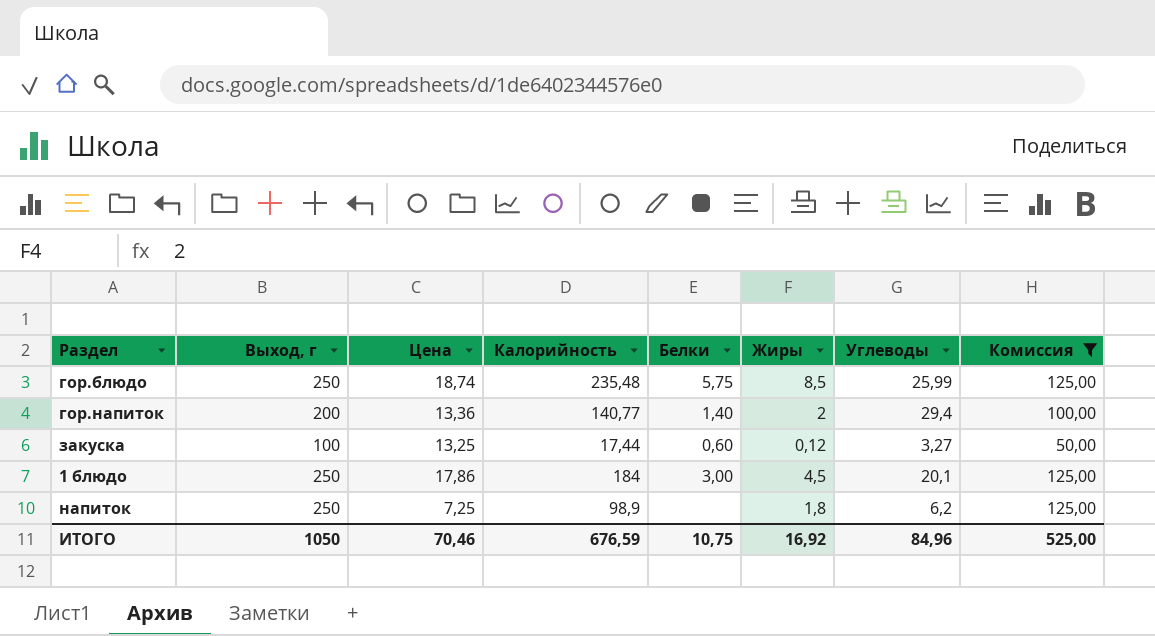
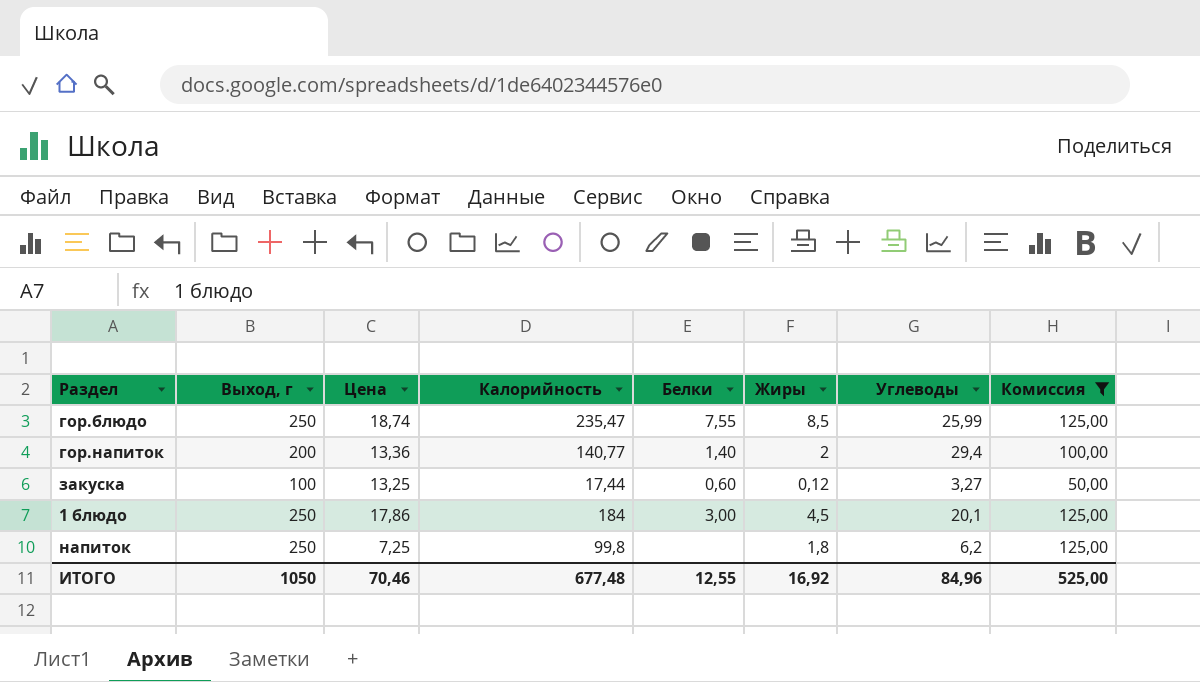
гор.блюдо | Калорийность: 235,48 -> 235,47
гор.блюдо | Белки: 5,75 -> 7,55
напиток | Калорийность: 98,9 -> 99,8
ИТОГО | Калорийность: 676,59 -> 677,48
ИТОГО | Белки: 10,75 -> 12,55

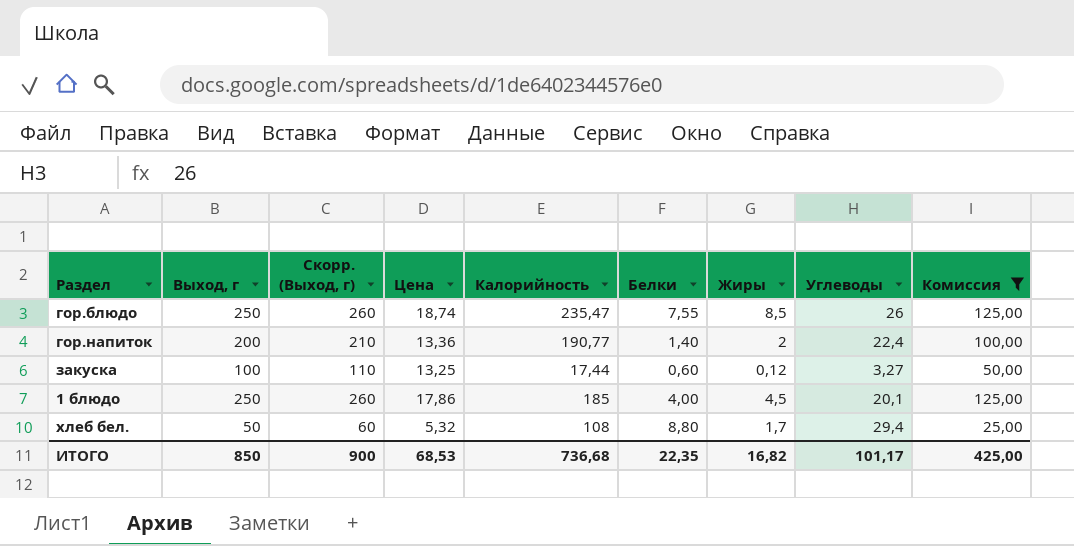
column Скорр. (Выход, г) | formula: none -> [Выход, г] + 10
row напиток: 250 | 7,25 | 99,8 | none | 1,8 | 6,2 | 125,00 -> none
гор.блюдо | Углеводы: 25,99 -> 26
гор.напиток | Калорийность: 140,77 -> 190,77
гор.напиток | Углеводы: 29,4 -> 22,4
1 блюдо | Калорийность: 184 -> 185
1 блюдо | Белки: 3,00 -> 4,00
row хлеб бел.: none -> 50 | 60 | 5,32 | 108 | 8,80 | 1,7 | 29,4 | 25,00
ИТОГО | Выход, г: 1050 -> 850
ИТОГО | Цена: 70,46 -> 68,53
ИТОГО | Калорийность: 677,48 -> 736,68
ИТОГО | Белки: 12,55 -> 22,35
ИТОГО | Жиры: 16,92 -> 16,82
ИТОГО | Углеводы: 84,96 -> 101,17
ИТОГО | Комиссия: 525,00 -> 425,00

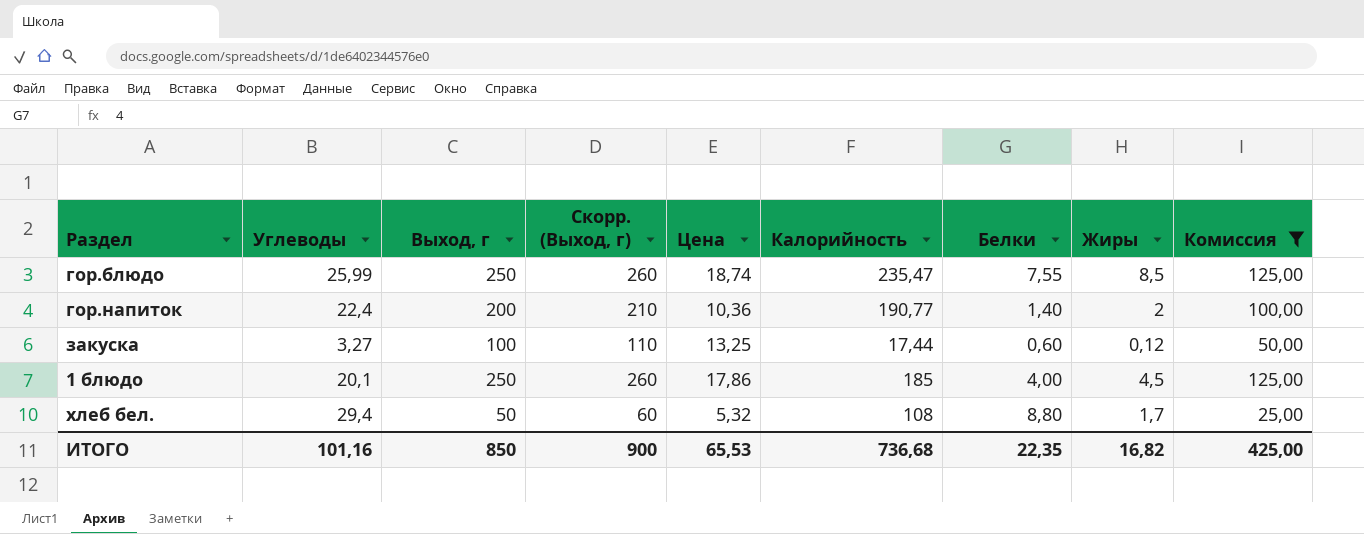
column Углеводы | position: 8 -> 2
гор.блюдо | Углеводы: 26 -> 25,99
гор.напиток | Цена: 13,36 -> 10,36
ИТОГО | Углеводы: 101,17 -> 101,16
ИТОГО | Цена: 68,53 -> 65,53

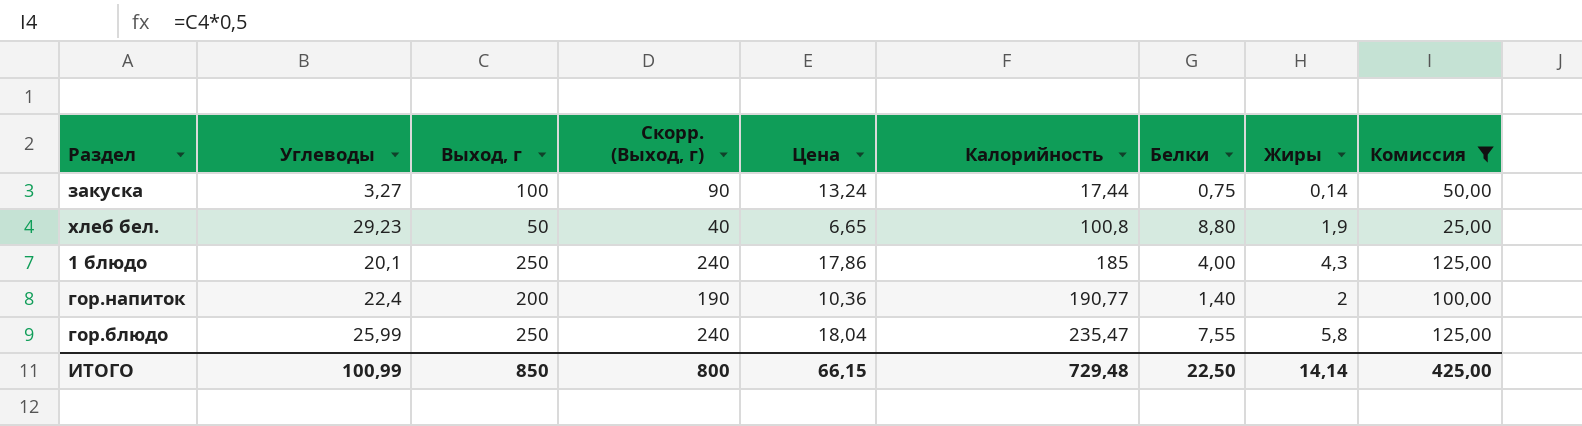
row order: none -> Калорийность ascending
column Скорр. (Выход, г) | formula: [Выход, г] + 10 -> [Выход, г] - 10
закуска | Цена: 13,25 -> 13,24
закуска | Белки: 0,60 -> 0,75
закуска | Жиры: 0,12 -> 0,14
хлеб бел. | Углеводы: 29,4 -> 29,23
хлеб бел. | Цена: 5,32 -> 6,65
хлеб бел. | Калорийность: 108 -> 100,8
хлеб бел. | Жиры: 1,7 -> 1,9
1 блюдо | Жиры: 4,5 -> 4,3
гор.блюдо | Цена: 18,74 -> 18,04
гор.блюдо | Жиры: 8,5 -> 5,8
ИТОГО | Углеводы: 101,16 -> 100,99
ИТОГО | Скорр. (Выход, г): 900 -> 800
ИТОГО | Цена: 65,53 -> 66,15
ИТОГО | Калорийность: 736,68 -> 729,48
ИТОГО | Белки: 22,35 -> 22,50
ИТОГО | Жиры: 16,82 -> 14,14

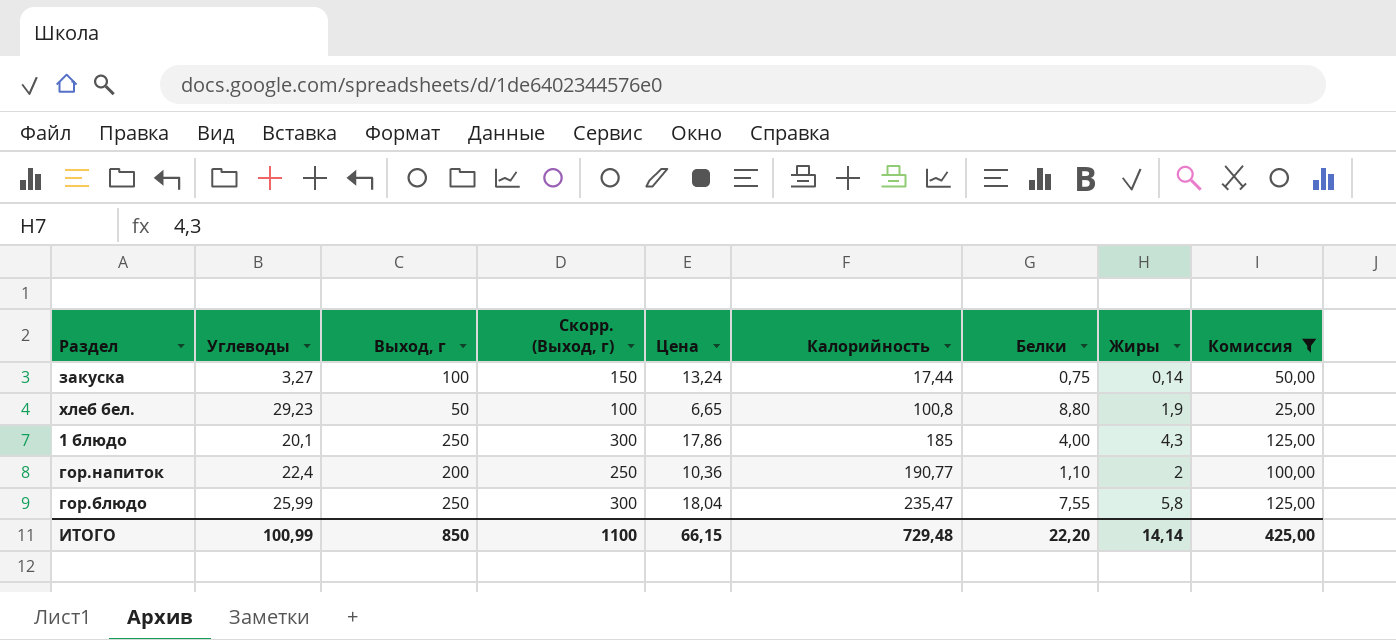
column Скорр. (Выход, г) | formula: [Выход, г] - 10 -> [Выход, г] + 50
гор.напиток | Белки: 1,40 -> 1,10
ИТОГО | Скорр. (Выход, г): 800 -> 1100
ИТОГО | Белки: 22,50 -> 22,20

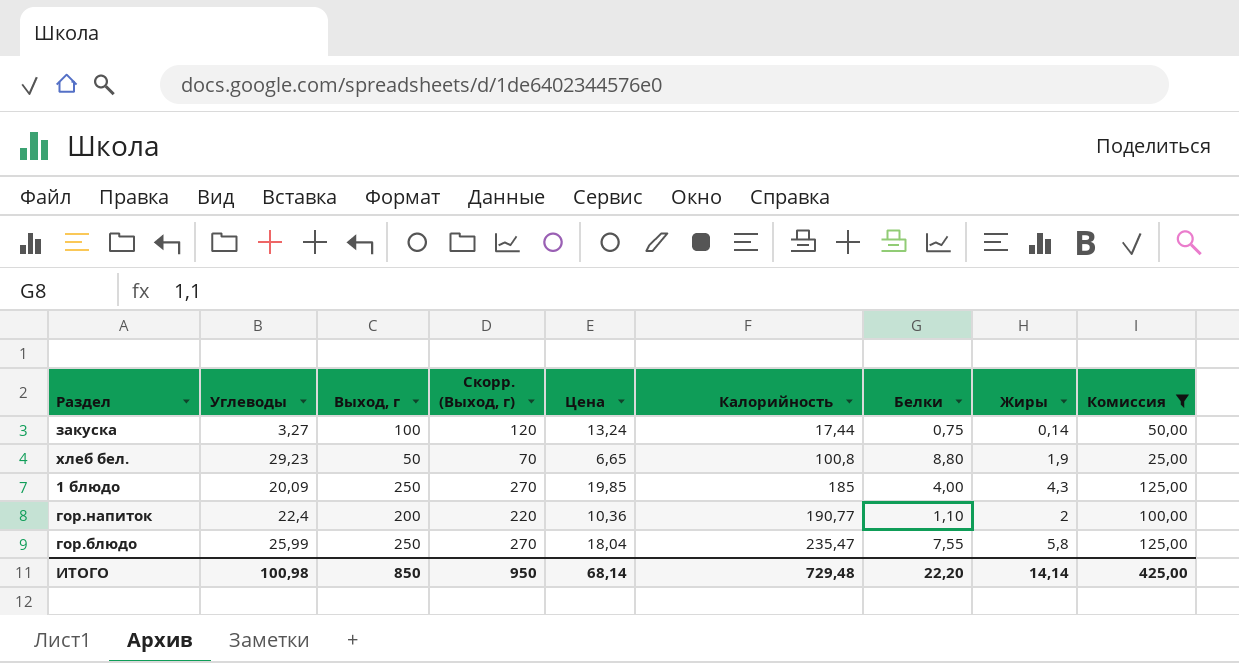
column Скорр. (Выход, г) | formula: [Выход, г] + 50 -> [Выход, г] + 20
1 блюдо | Углеводы: 20,1 -> 20,09
1 блюдо | Цена: 17,86 -> 19,85
ИТОГО | Углеводы: 100,99 -> 100,98
ИТОГО | Скорр. (Выход, г): 1100 -> 950
ИТОГО | Цена: 66,15 -> 68,14

